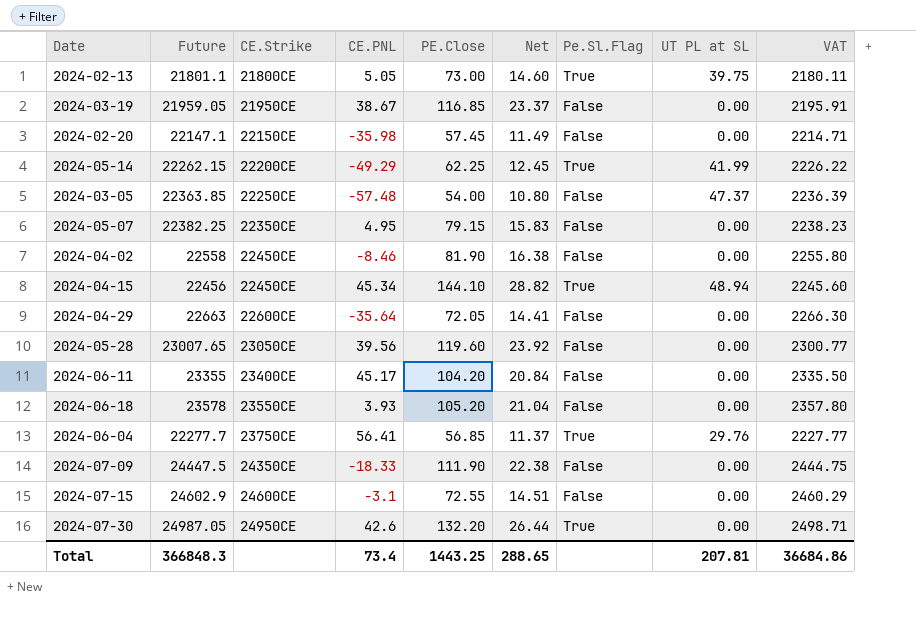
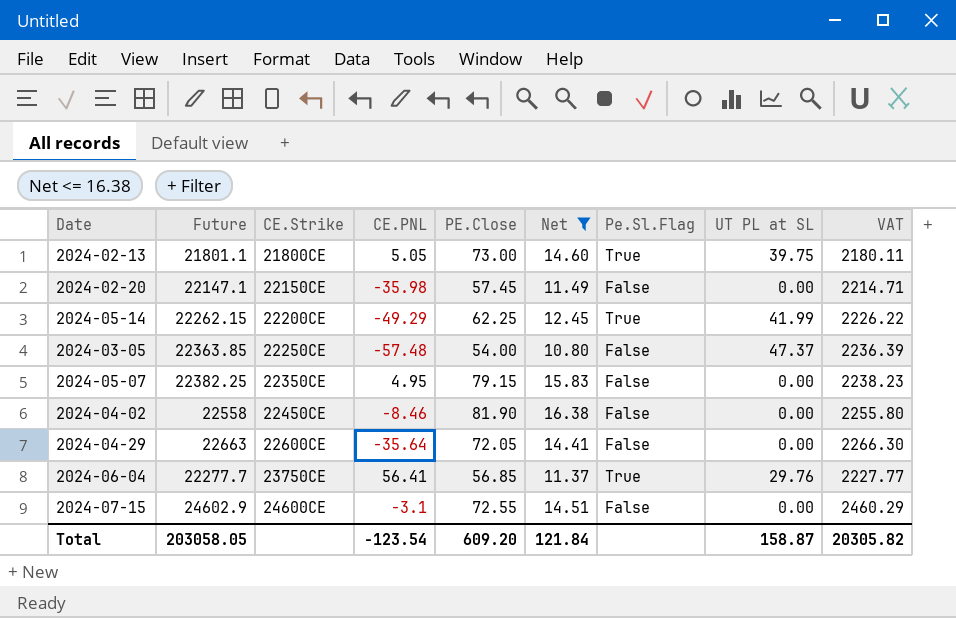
filter: none -> Net <= 16.38
Total | Future: 366848.3 -> 203058.05
Total | CE.PNL: 73.4 -> -123.54
Total | PE.Close: 1443.25 -> 609.20
Total | Net: 288.65 -> 121.84
Total | UT PL at SL: 207.81 -> 158.87
Total | VAT: 36684.86 -> 20305.82

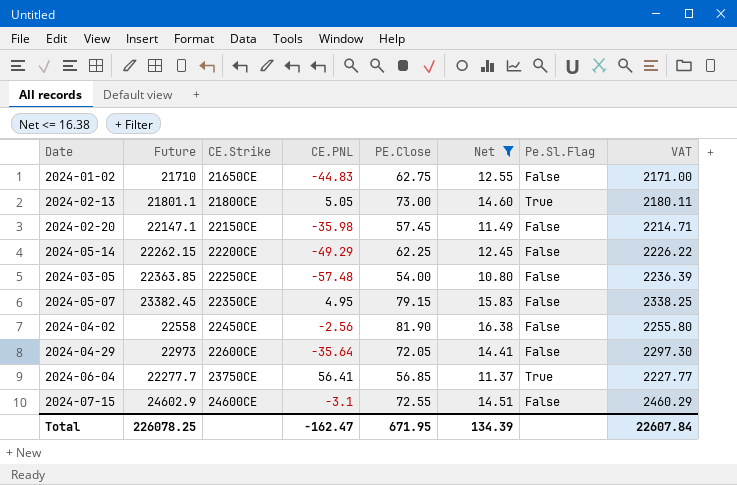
column UT PL at SL | position: 8 -> none
row 2024-01-02: none -> 21710 | 21650CE | -44.83 | 62.75 | 12.55 | False | 2171.00
2024-05-14 | Pe.Sl.Flag: True -> False
2024-05-07 | Future: 22382.25 -> 23382.45
2024-05-07 | VAT: 2238.23 -> 2338.25
2024-04-02 | CE.PNL: -8.46 -> -2.56
2024-04-29 | Future: 22663 -> 22973
2024-04-29 | VAT: 2266.30 -> 2297.30
Total | Future: 203058.05 -> 226078.25
Total | CE.PNL: -123.54 -> -162.47
Total | PE.Close: 609.20 -> 671.95
Total | Net: 121.84 -> 134.39
Total | VAT: 20305.82 -> 22607.84

